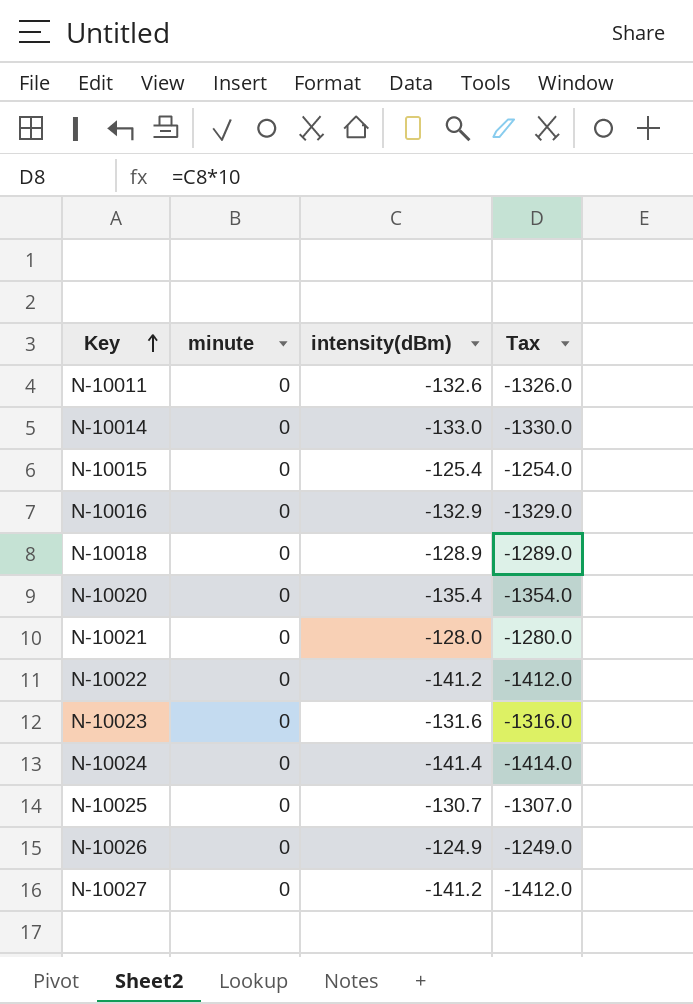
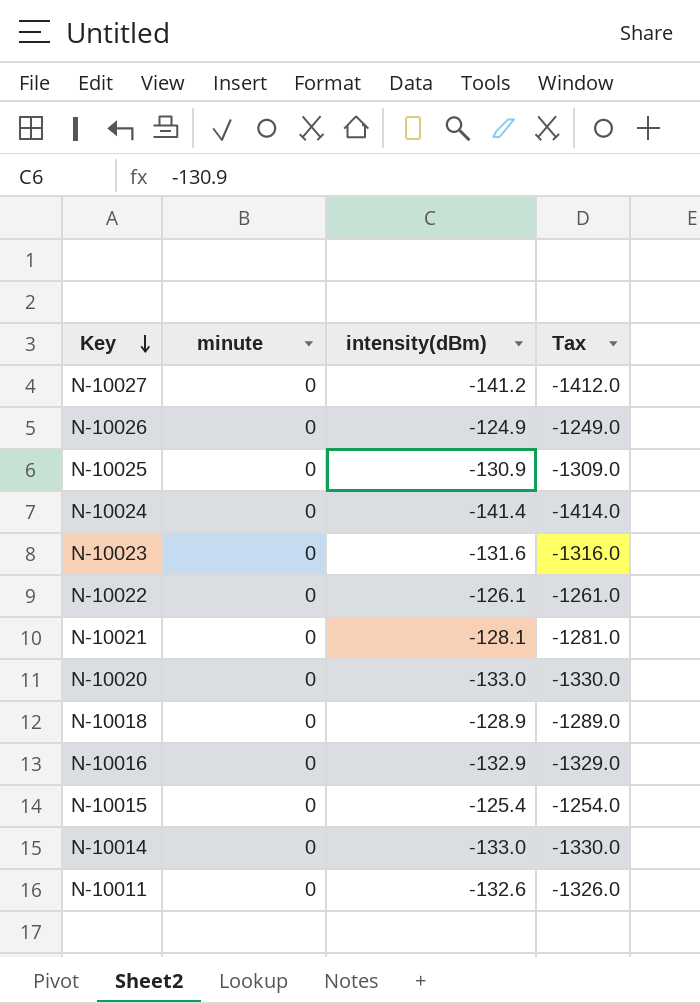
row order: Key ascending -> Key descending
N-10025 | intensity(dBm): -130.7 -> -130.9
N-10025 | Tax: -1307.0 -> -1309.0
N-10022 | intensity(dBm): -141.2 -> -126.1
N-10022 | Tax: -1412.0 -> -1261.0
N-10021 | intensity(dBm): -128.0 -> -128.1
N-10021 | Tax: -1280.0 -> -1281.0
N-10020 | intensity(dBm): -135.4 -> -133.0
N-10020 | Tax: -1354.0 -> -1330.0

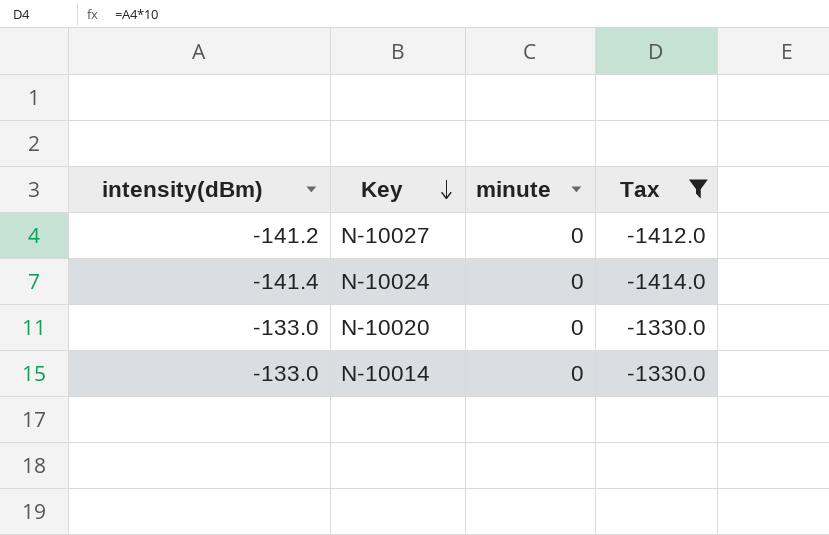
filter: none -> Tax <= -1330.0
column intensity(dBm) | position: 3 -> 1

